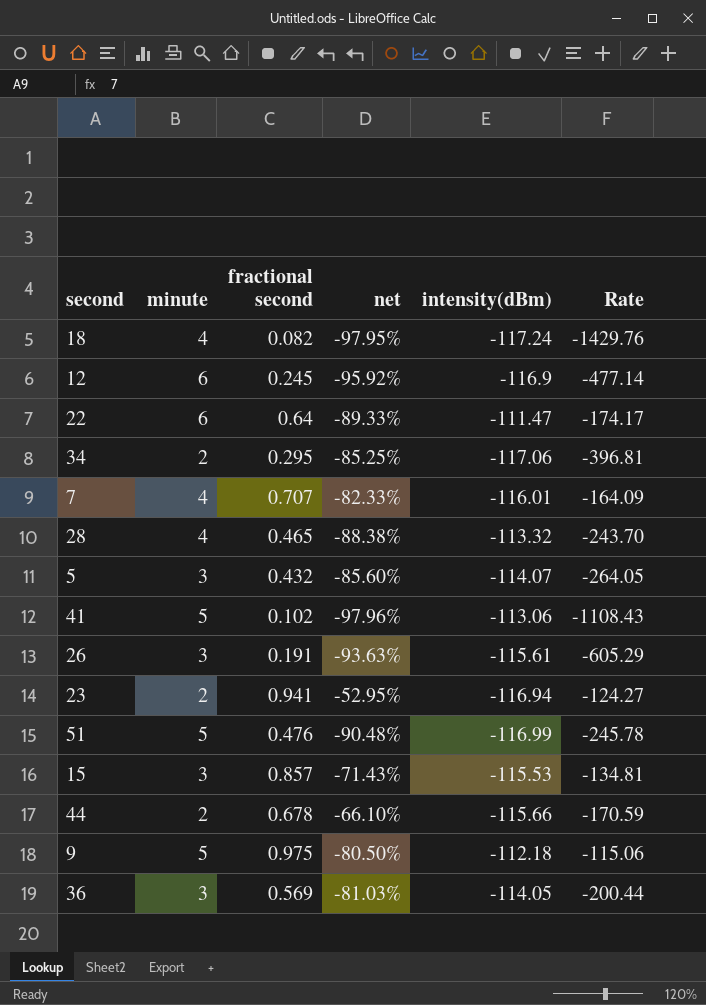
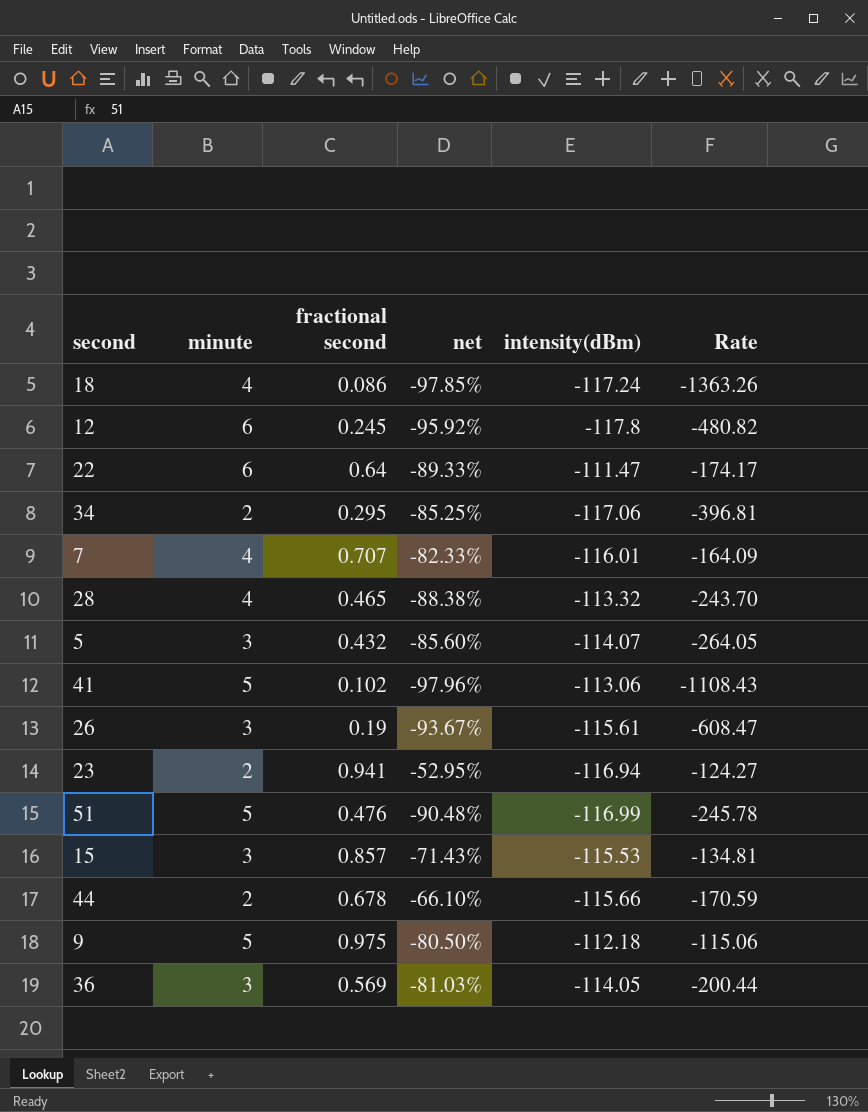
18 | fractional second: 0.082 -> 0.086
18 | net: -97.95% -> -97.85%
18 | Rate: -1429.76 -> -1363.26
12 | intensity(dBm): -116.9 -> -117.8
12 | Rate: -477.14 -> -480.82
26 | fractional second: 0.191 -> 0.19
26 | net: -93.63% -> -93.67%
26 | Rate: -605.29 -> -608.47

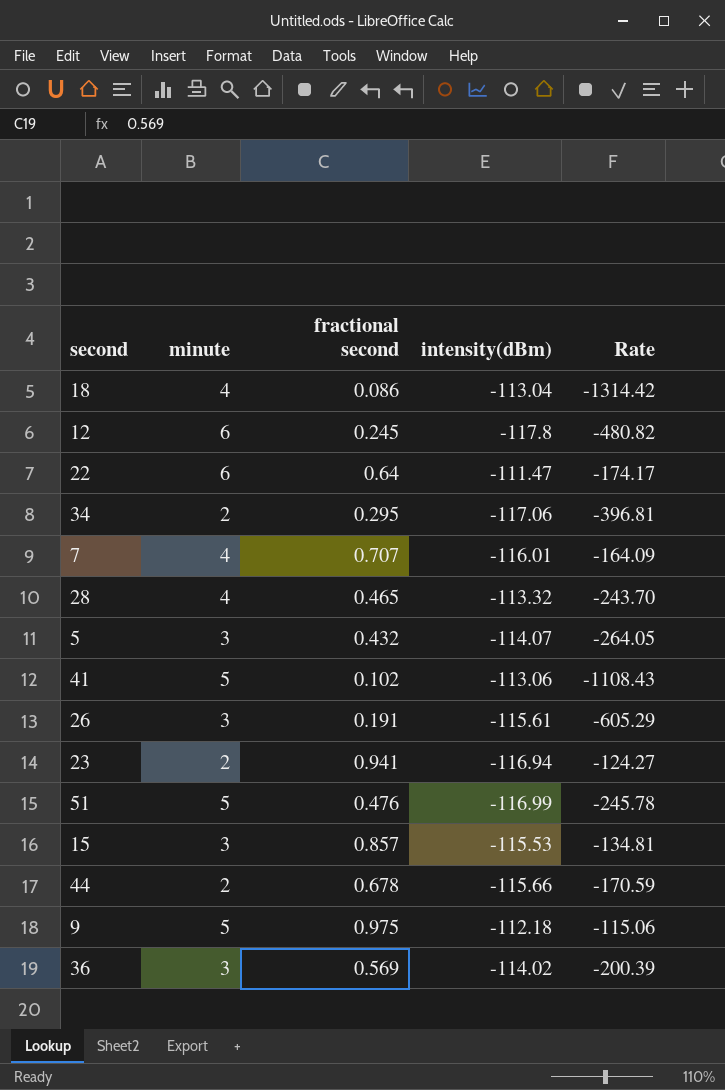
column net | formula: ([fractional second] - [minute]) / [minute] -> none
18 | intensity(dBm): -117.24 -> -113.04
18 | Rate: -1363.26 -> -1314.42
26 | fractional second: 0.19 -> 0.191
26 | Rate: -608.47 -> -605.29
36 | intensity(dBm): -114.05 -> -114.02
36 | Rate: -200.44 -> -200.39

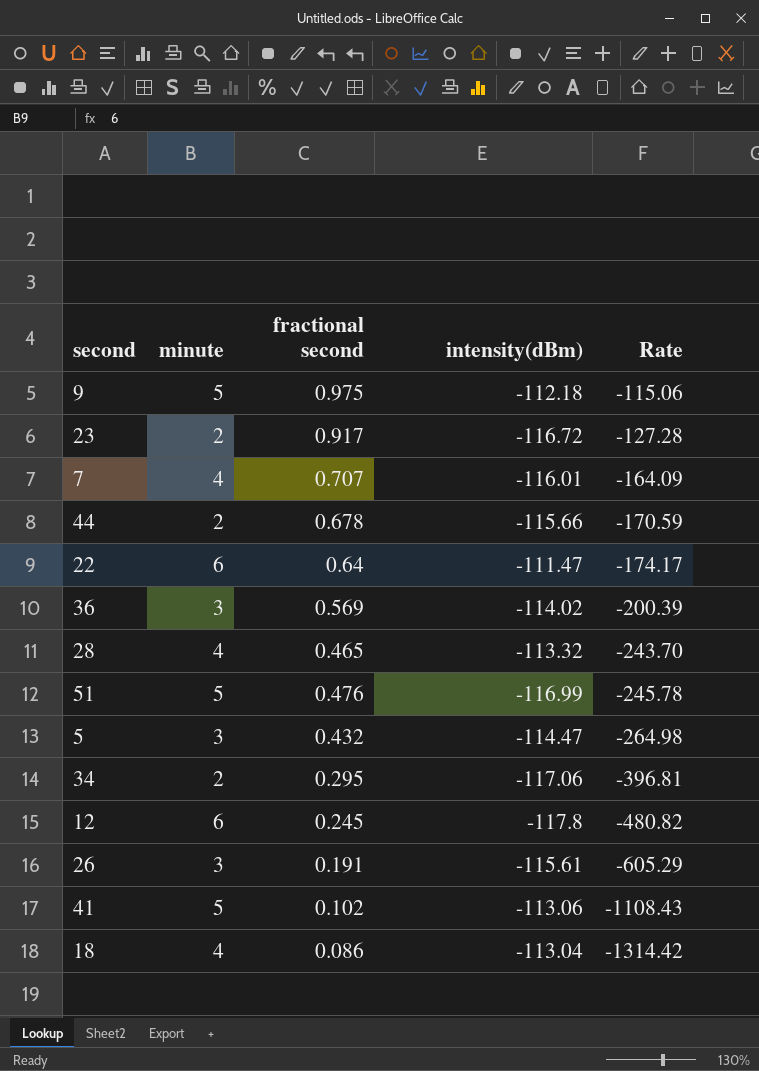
row order: none -> Rate descending
row 15: 3 | 0.857 | -115.53 | -134.81 -> none
23 | fractional second: 0.941 -> 0.917
23 | intensity(dBm): -116.94 -> -116.72
23 | Rate: -124.27 -> -127.28
5 | intensity(dBm): -114.07 -> -114.47
5 | Rate: -264.05 -> -264.98

